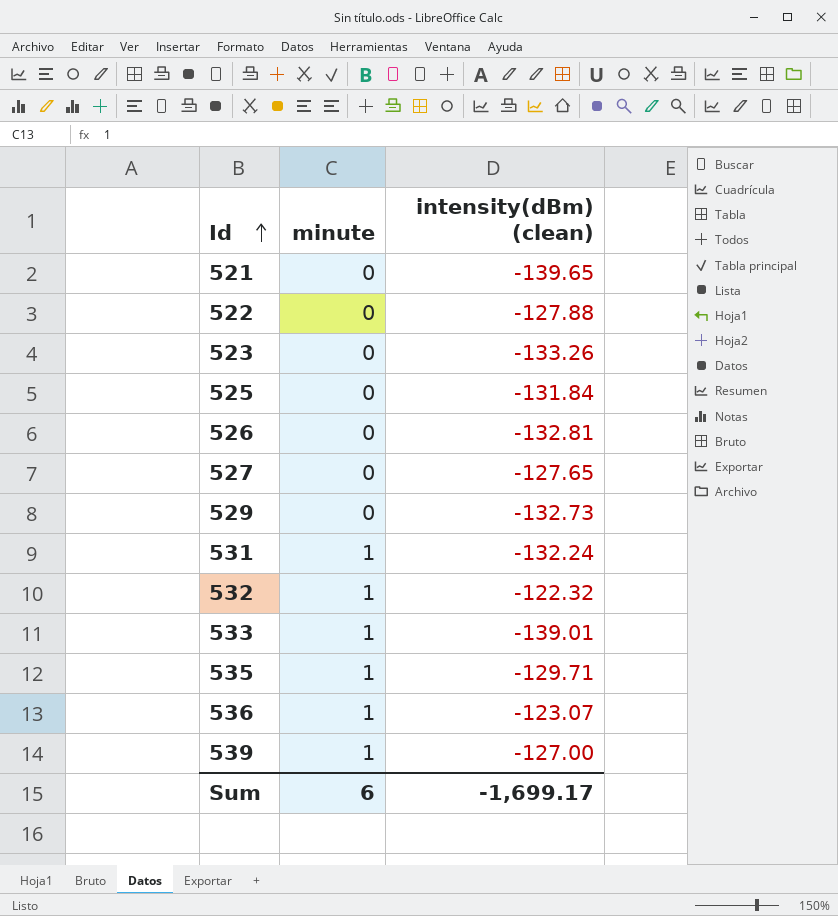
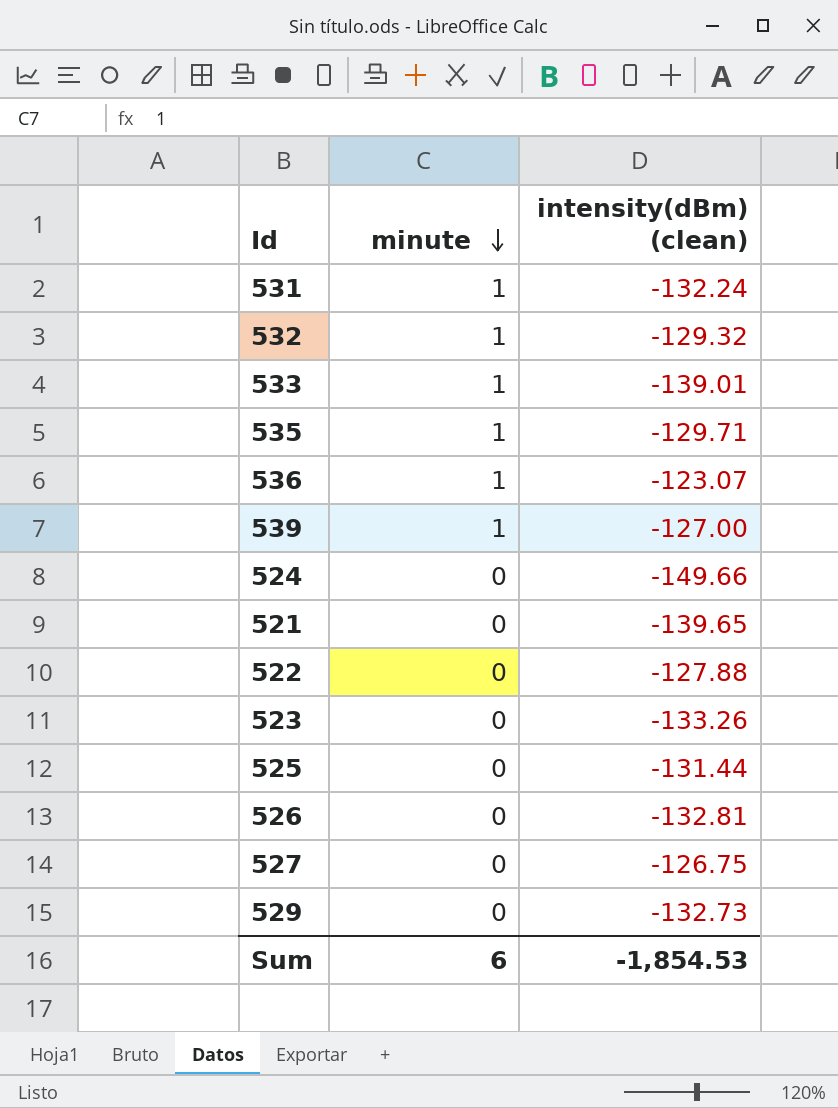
row order: Id ascending -> minute descending
532 | intensity(dBm) (clean): -122.32 -> -129.32
row 524: none -> 0 | -149.66
525 | intensity(dBm) (clean): -131.84 -> -131.44
527 | intensity(dBm) (clean): -127.65 -> -126.75
Sum | intensity(dBm) (clean): -1,699.17 -> -1,854.53

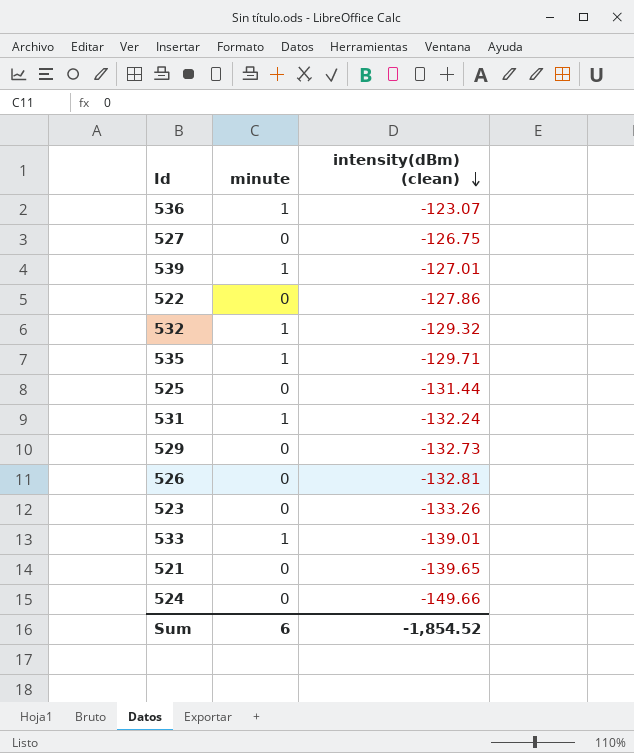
row order: minute descending -> intensity(dBm) (clean) descending
539 | intensity(dBm) (clean): -127.00 -> -127.01
522 | intensity(dBm) (clean): -127.88 -> -127.86
Sum | intensity(dBm) (clean): -1,854.53 -> -1,854.52

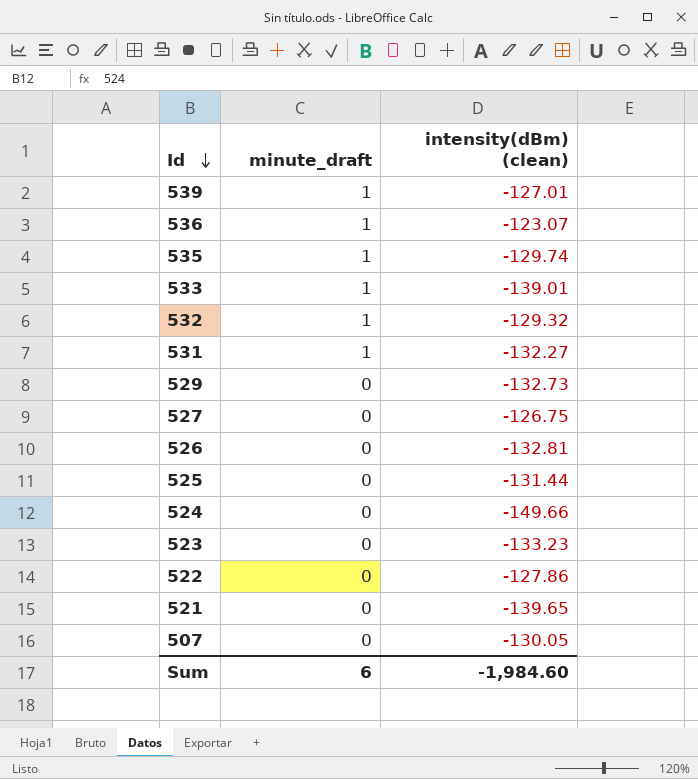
row order: intensity(dBm) (clean) descending -> Id descending
column name: minute -> minute_draft
535 | intensity(dBm) (clean): -129.71 -> -129.74
531 | intensity(dBm) (clean): -132.24 -> -132.27
523 | intensity(dBm) (clean): -133.26 -> -133.23
row 507: none -> 0 | -130.05
Sum | intensity(dBm) (clean): -1,854.52 -> -1,984.60

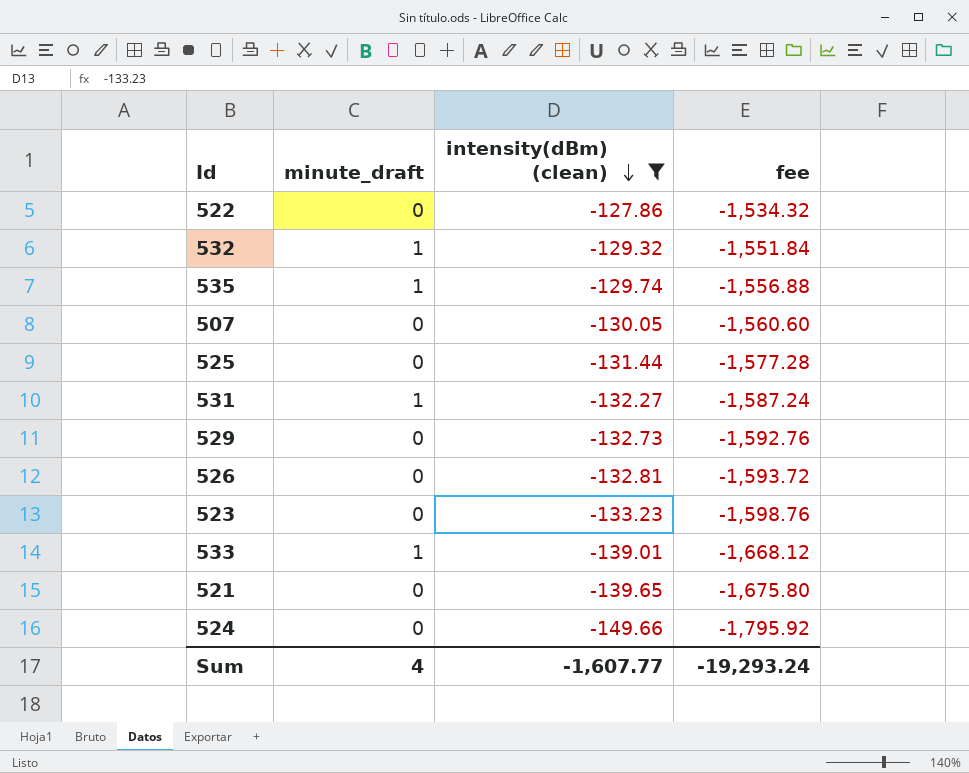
filter: none -> intensity(dBm) (clean) <= -127.86
row order: Id descending -> intensity(dBm) (clean) descending
column fee | formula: none -> [intensity(dBm) (clean)] * 12
Sum | minute_draft: 6 -> 4
Sum | intensity(dBm) (clean): -1,984.60 -> -1,607.77

